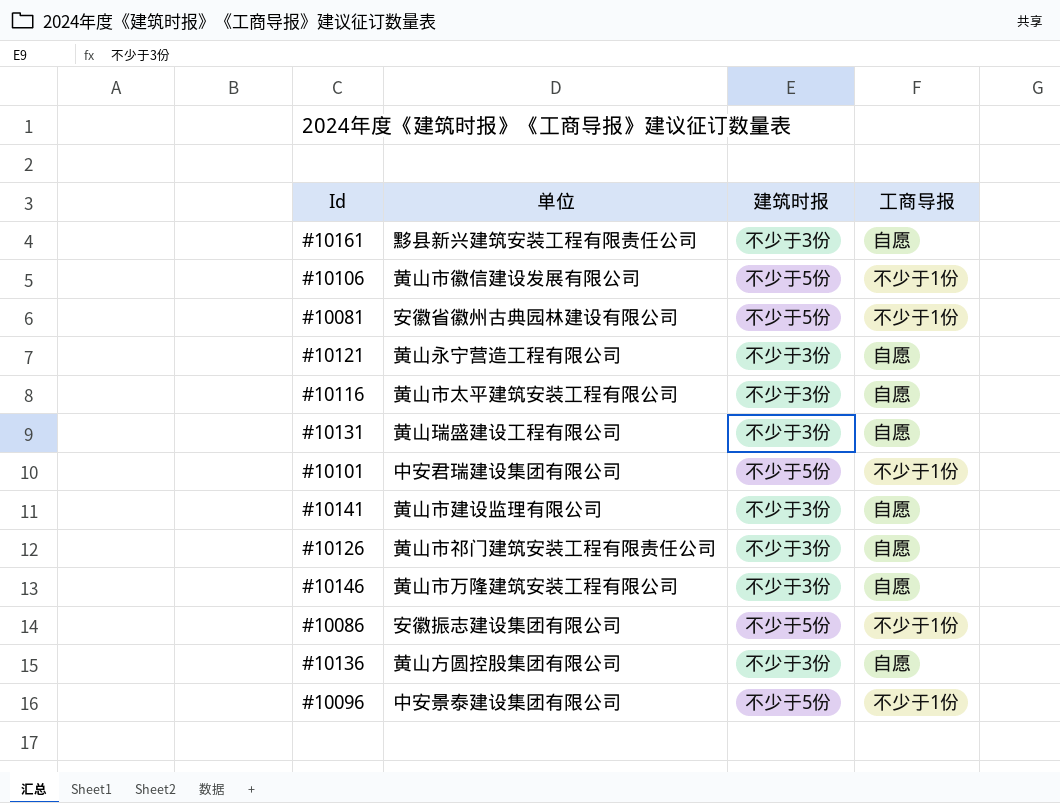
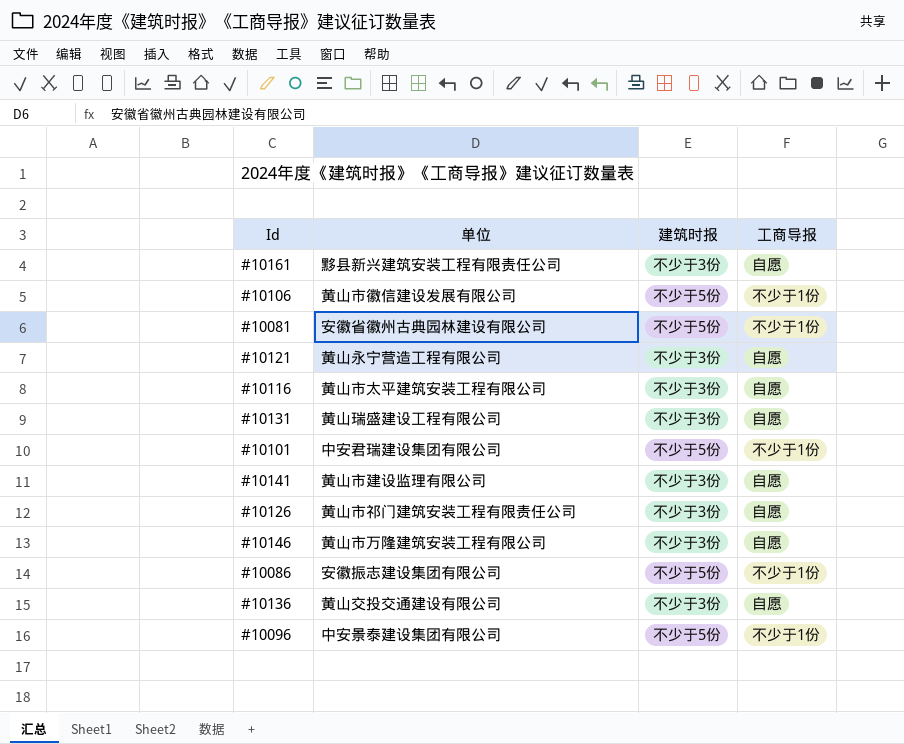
#10136 | 单位: 黄山方圆控股集团有限公司 -> 黄山交投交通建设有限公司

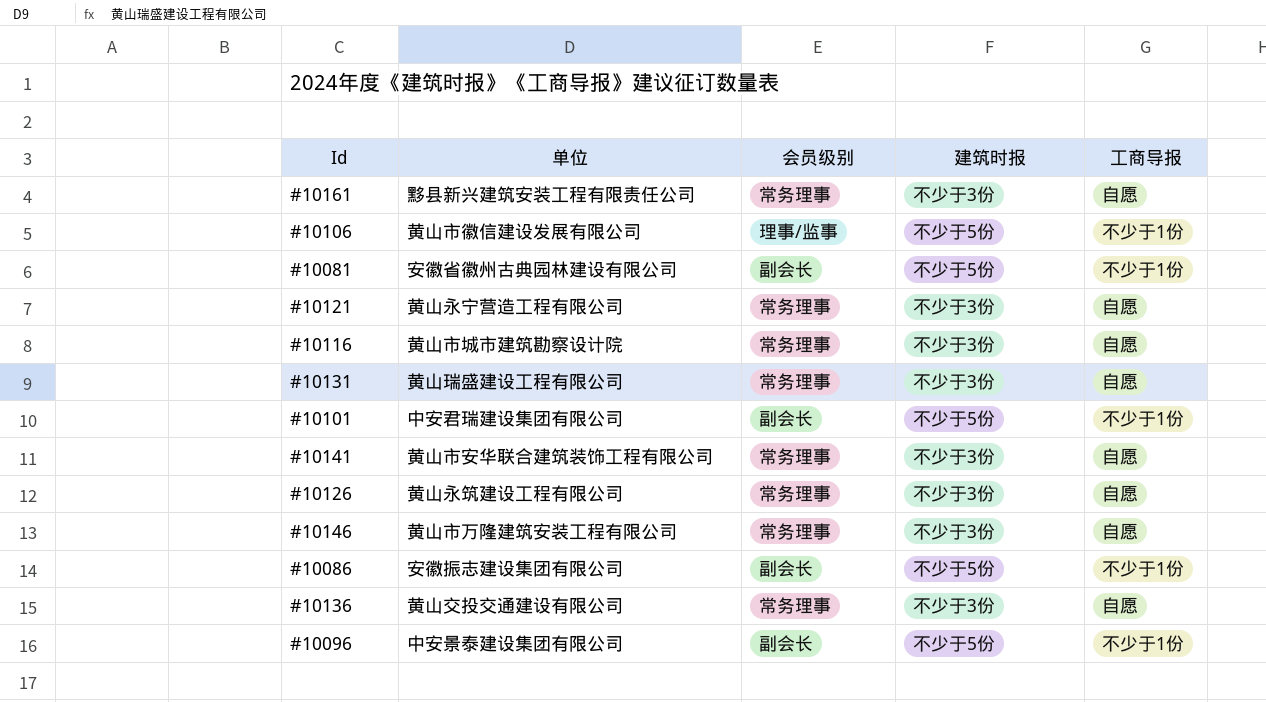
column 会员级别 | position: none -> 3
#10116 | 单位: 黄山市太平建筑安装工程有限公司 -> 黄山市城市建筑勘察设计院
#10141 | 单位: 黄山市建设监理有限公司 -> 黄山市安华联合建筑装饰工程有限公司
#10126 | 单位: 黄山市祁门建筑安装工程有限责任公司 -> 黄山永筑建设工程有限公司

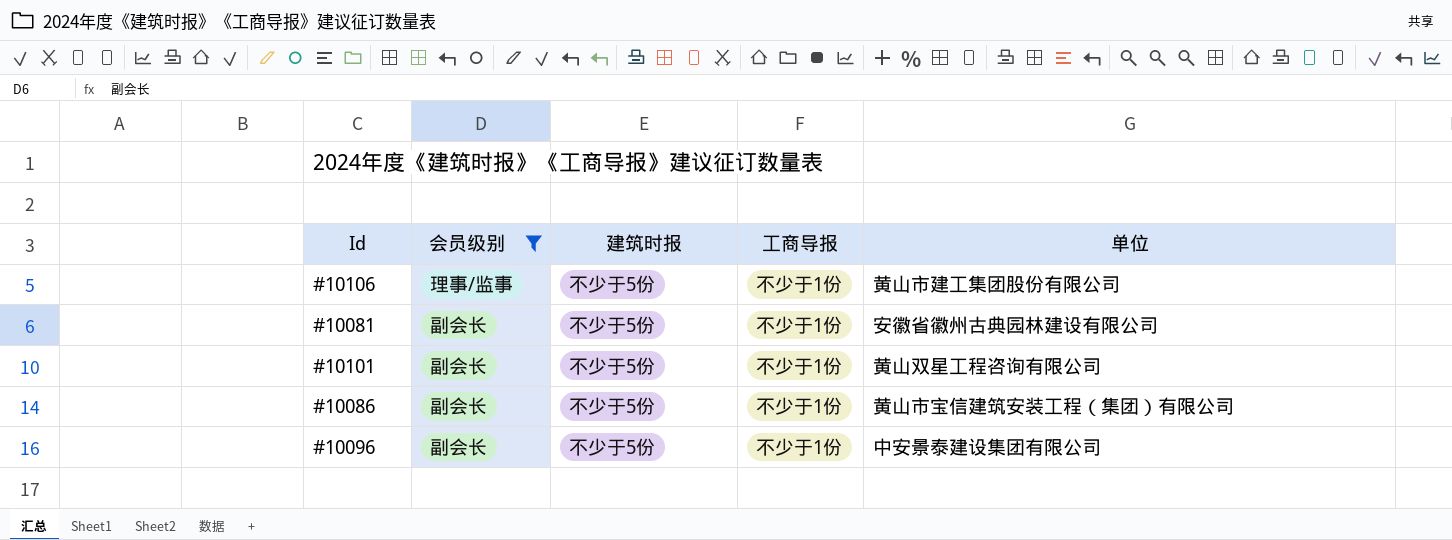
filter: none -> 会员级别 != 常务理事
column 单位 | position: 2 -> 5
#10106 | 单位: 黄山市徽信建设发展有限公司 -> 黄山市建工集团股份有限公司
#10101 | 单位: 中安君瑞建设集团有限公司 -> 黄山双星工程咨询有限公司
#10086 | 单位: 安徽振志建设集团有限公司 -> 黄山市宝信建筑安装工程（集团）有限公司

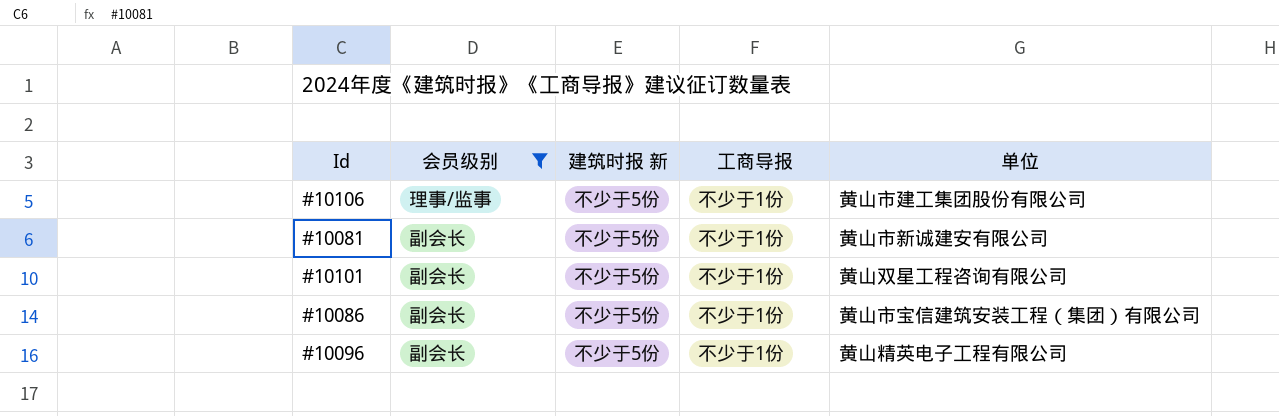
column name: 建筑时报 -> 建筑时报 新
#10081 | 单位: 安徽省徽州古典园林建设有限公司 -> 黄山市新诚建安有限公司
#10096 | 单位: 中安景泰建设集团有限公司 -> 黄山精英电子工程有限公司

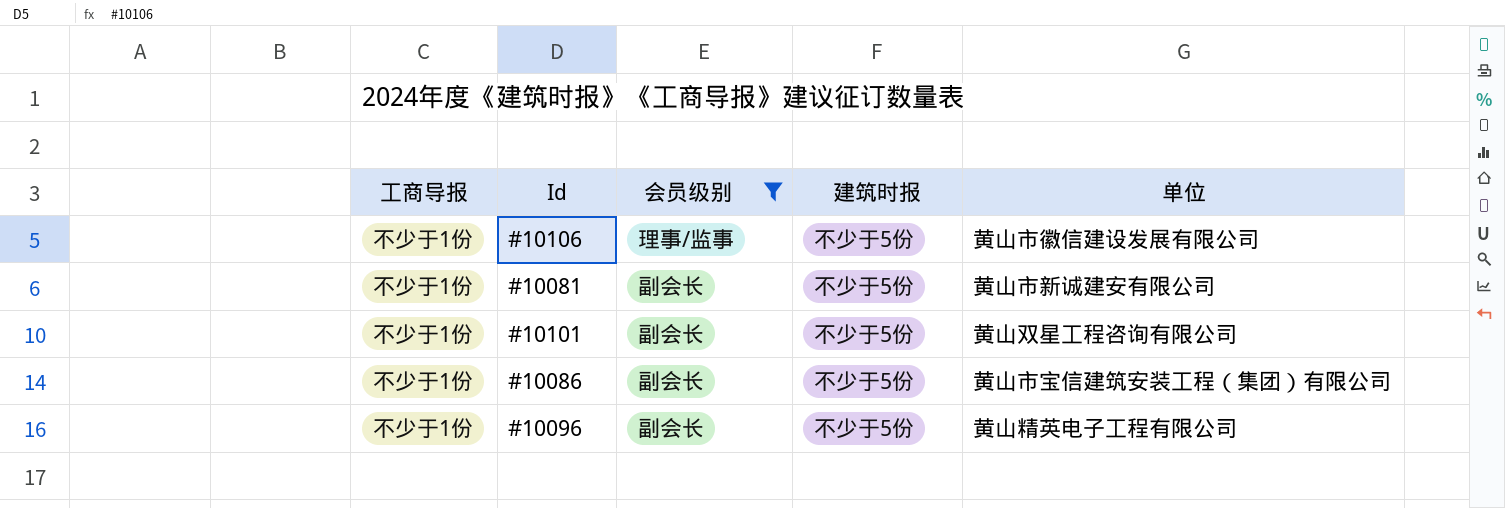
column 工商导报 | position: 4 -> 1
column name: 建筑时报 新 -> 建筑时报
#10106 | 单位: 黄山市建工集团股份有限公司 -> 黄山市徽信建设发展有限公司

